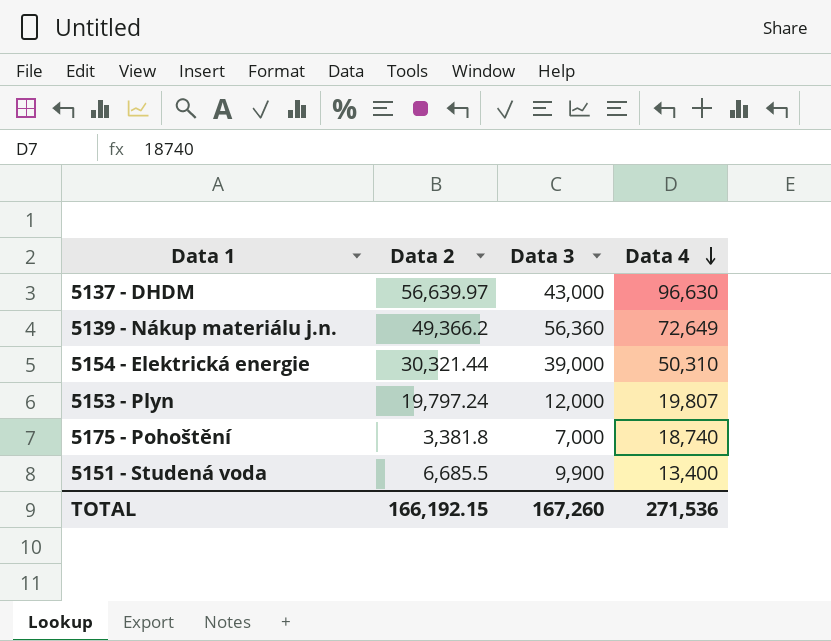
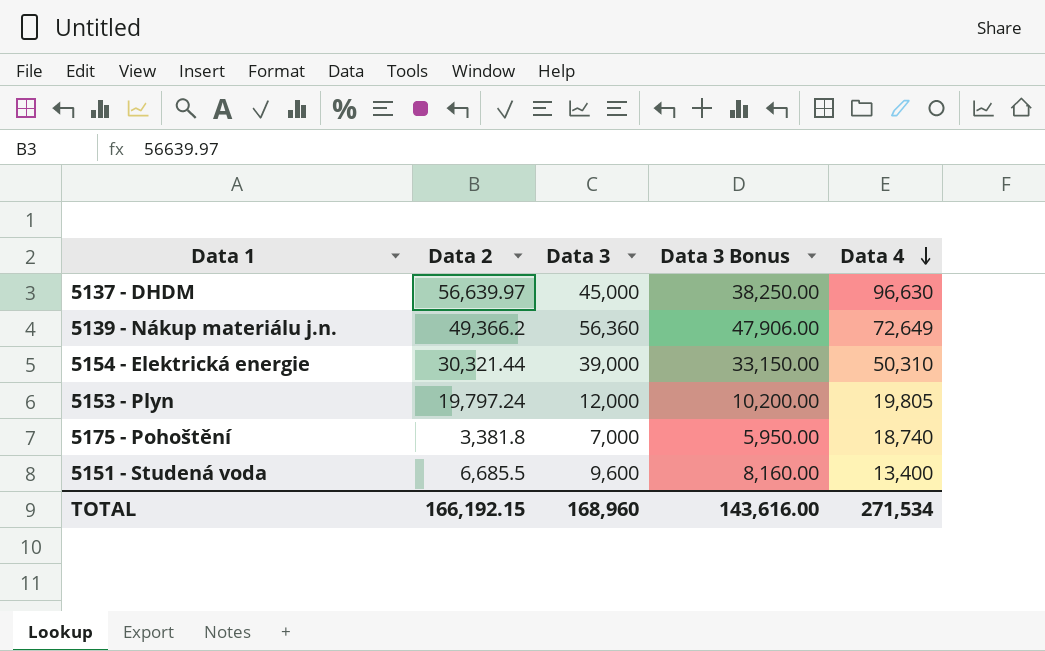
column Data 3 Bonus | formula: none -> [Data 3] * 0.85
5137 - DHDM | Data 3: 43,000 -> 45,000
5153 - Plyn | Data 4: 19,807 -> 19,805
5151 - Studená voda | Data 3: 9,900 -> 9,600
TOTAL | Data 3: 167,260 -> 168,960
TOTAL | Data 4: 271,536 -> 271,534

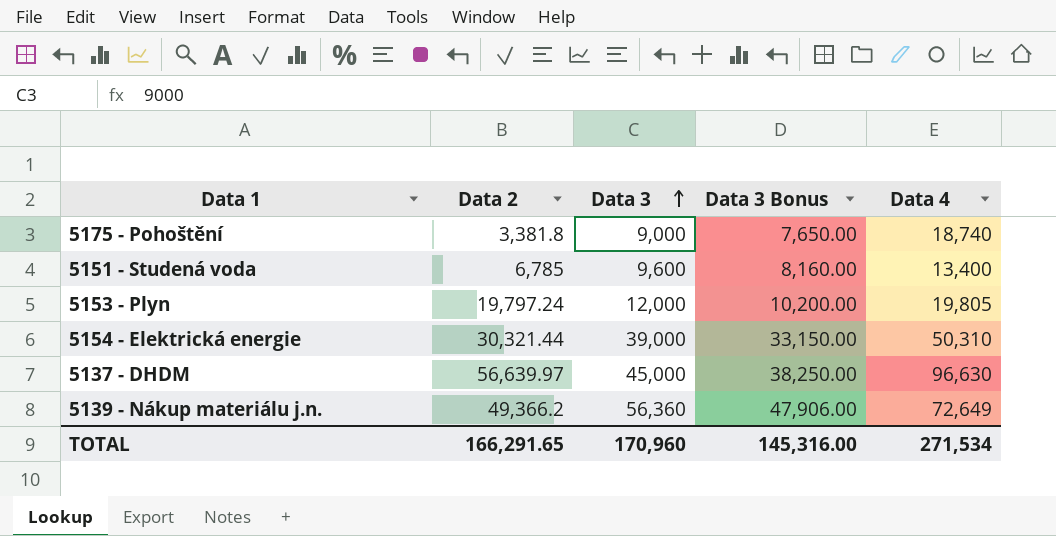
row order: Data 4 descending -> Data 3 ascending
5175 - Pohoštění | Data 3: 7,000 -> 9,000
5175 - Pohoštění | Data 3 Bonus: 5,950.00 -> 7,650.00
5151 - Studená voda | Data 2: 6,685.5 -> 6,785
TOTAL | Data 2: 166,192.15 -> 166,291.65
TOTAL | Data 3: 168,960 -> 170,960
TOTAL | Data 3 Bonus: 143,616.00 -> 145,316.00

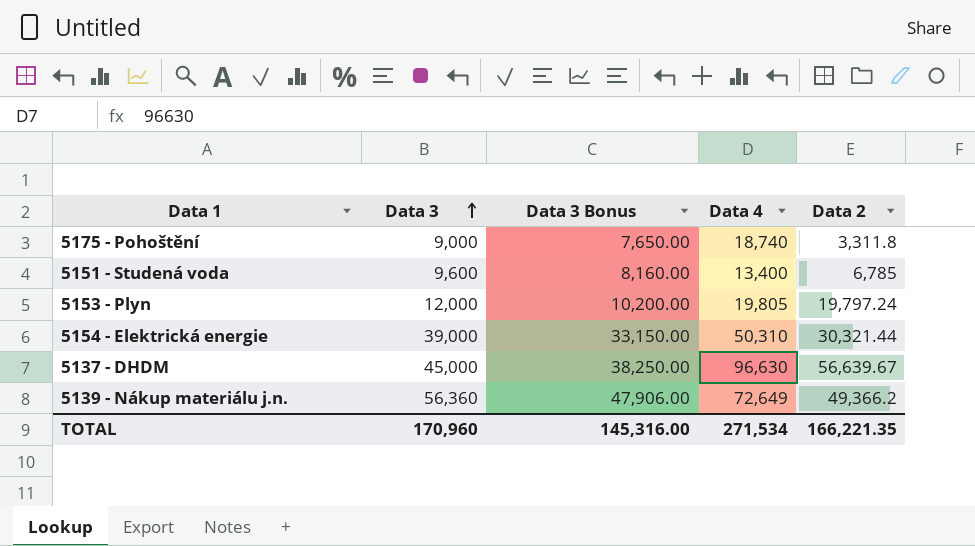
column Data 2 | position: 2 -> 5
5175 - Pohoštění | Data 2: 3,381.8 -> 3,311.8
5137 - DHDM | Data 2: 56,639.97 -> 56,639.67
TOTAL | Data 2: 166,291.65 -> 166,221.35

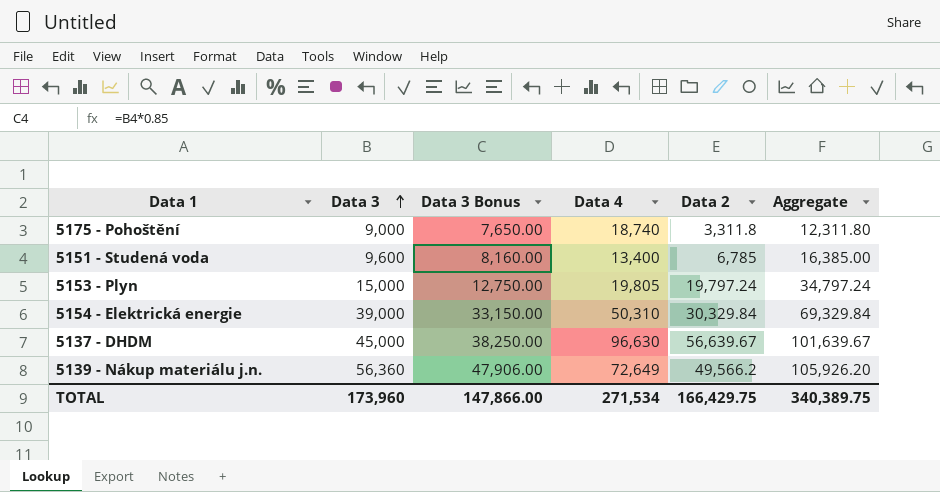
column Aggregate | formula: none -> [Data 3] + [Data 2]
5153 - Plyn | Data 3: 12,000 -> 15,000
5153 - Plyn | Data 3 Bonus: 10,200.00 -> 12,750.00
5154 - Elektrická energie | Data 2: 30,321.44 -> 30,329.84
5139 - Nákup materiálu j.n. | Data 2: 49,366.2 -> 49,566.2
TOTAL | Data 3: 170,960 -> 173,960
TOTAL | Data 3 Bonus: 145,316.00 -> 147,866.00
TOTAL | Data 2: 166,221.35 -> 166,429.75

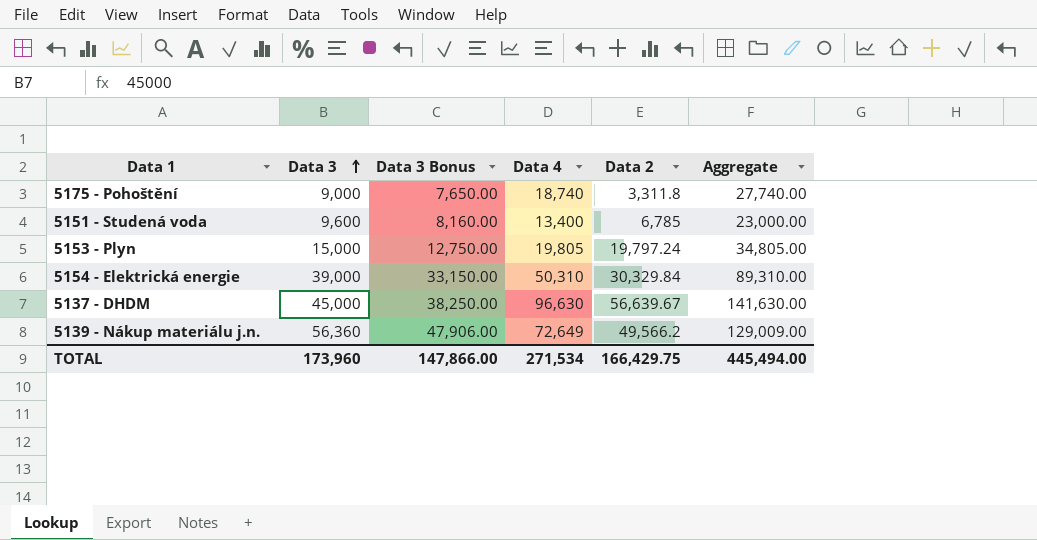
column Aggregate | formula: [Data 3] + [Data 2] -> [Data 3] + [Data 4]
TOTAL | Aggregate: 340,389.75 -> 445,494.00

